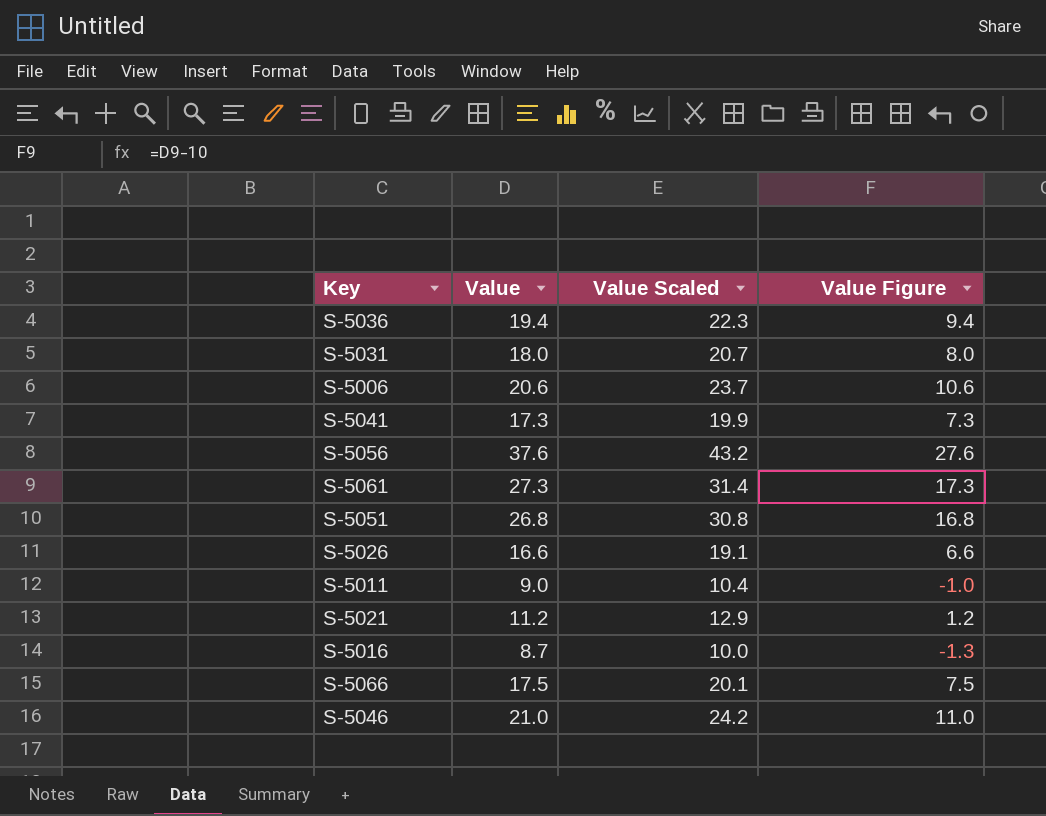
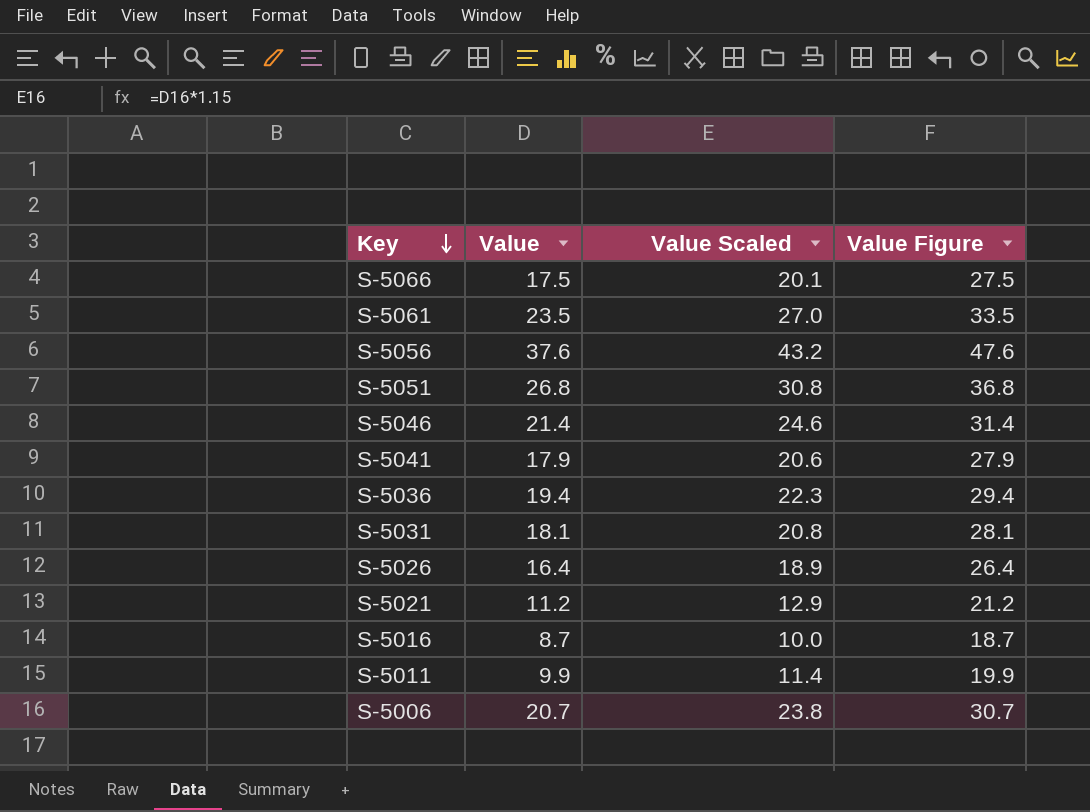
row order: none -> Key descending
column Value Figure | formula: [Value] - 10 -> [Value] + 10
S-5061 | Value: 27.3 -> 23.5
S-5061 | Value Scaled: 31.4 -> 27.0
S-5046 | Value: 21.0 -> 21.4
S-5046 | Value Scaled: 24.2 -> 24.6
S-5041 | Value: 17.3 -> 17.9
S-5041 | Value Scaled: 19.9 -> 20.6
S-5031 | Value: 18.0 -> 18.1
S-5031 | Value Scaled: 20.7 -> 20.8
S-5026 | Value: 16.6 -> 16.4
S-5026 | Value Scaled: 19.1 -> 18.9
S-5011 | Value: 9.0 -> 9.9
S-5011 | Value Scaled: 10.4 -> 11.4
S-5006 | Value: 20.6 -> 20.7
S-5006 | Value Scaled: 23.7 -> 23.8

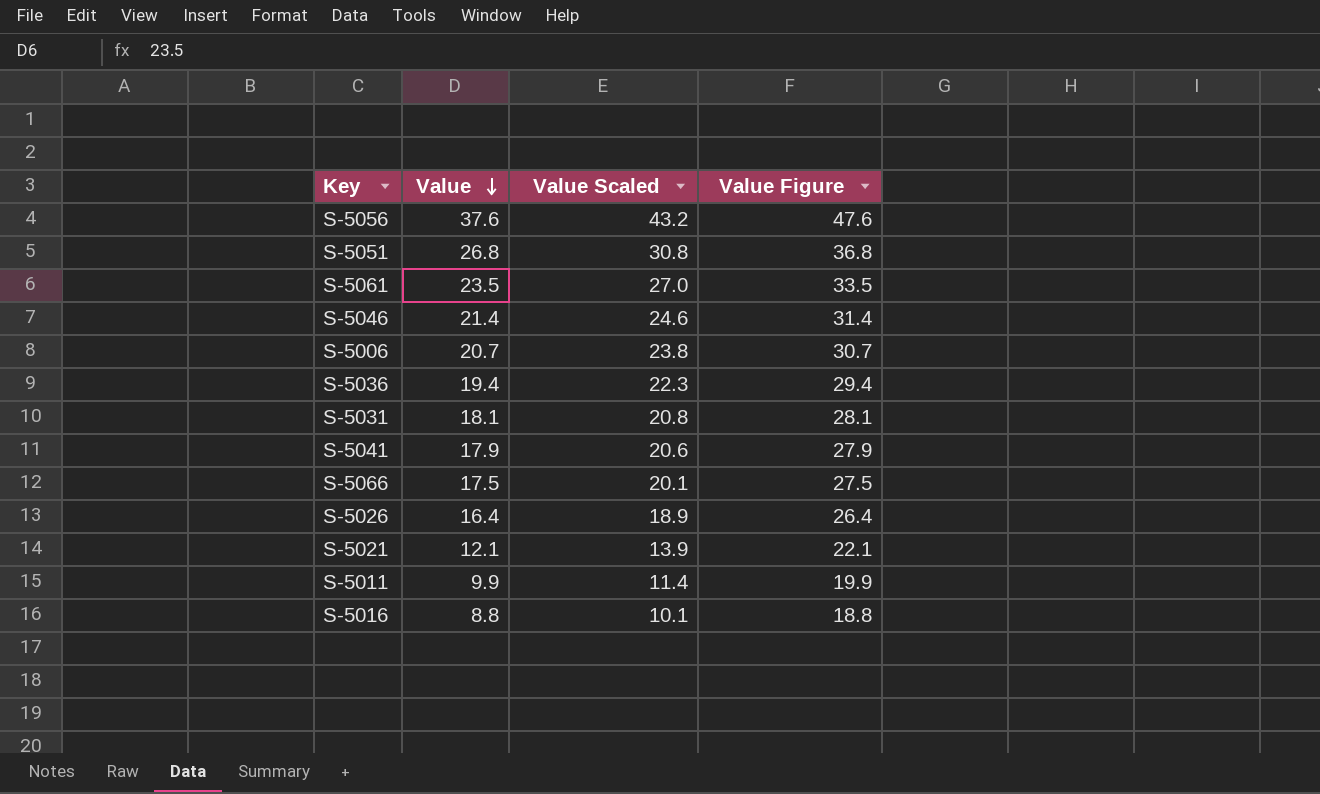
row order: Key descending -> Value descending
S-5021 | Value: 11.2 -> 12.1
S-5021 | Value Scaled: 12.9 -> 13.9
S-5021 | Value Figure: 21.2 -> 22.1
S-5016 | Value: 8.7 -> 8.8
S-5016 | Value Scaled: 10.0 -> 10.1
S-5016 | Value Figure: 18.7 -> 18.8

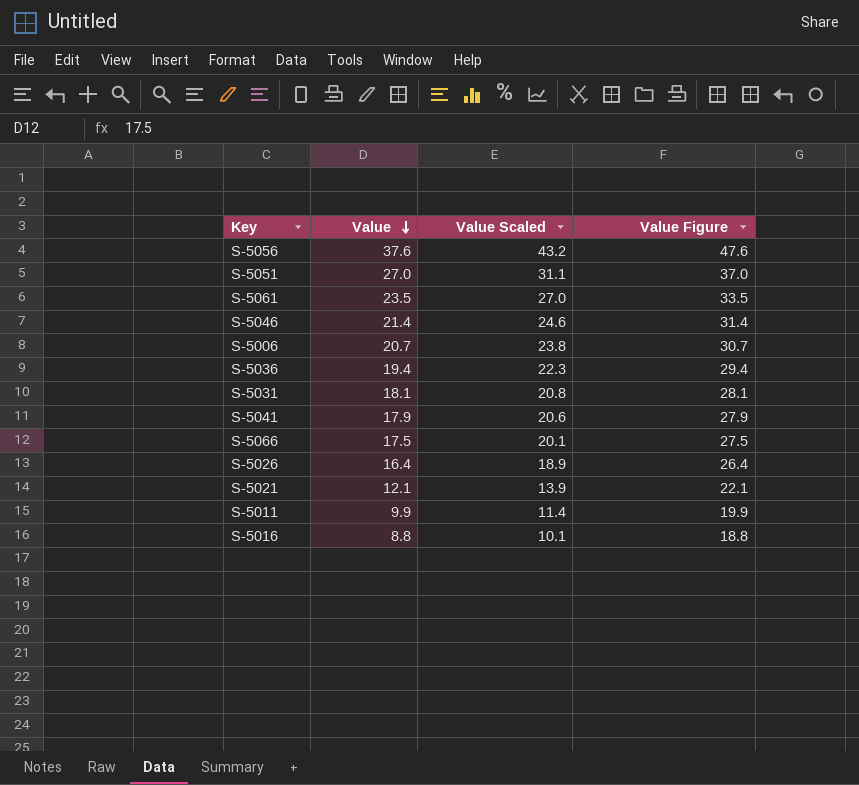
S-5051 | Value: 26.8 -> 27.0
S-5051 | Value Scaled: 30.8 -> 31.1
S-5051 | Value Figure: 36.8 -> 37.0

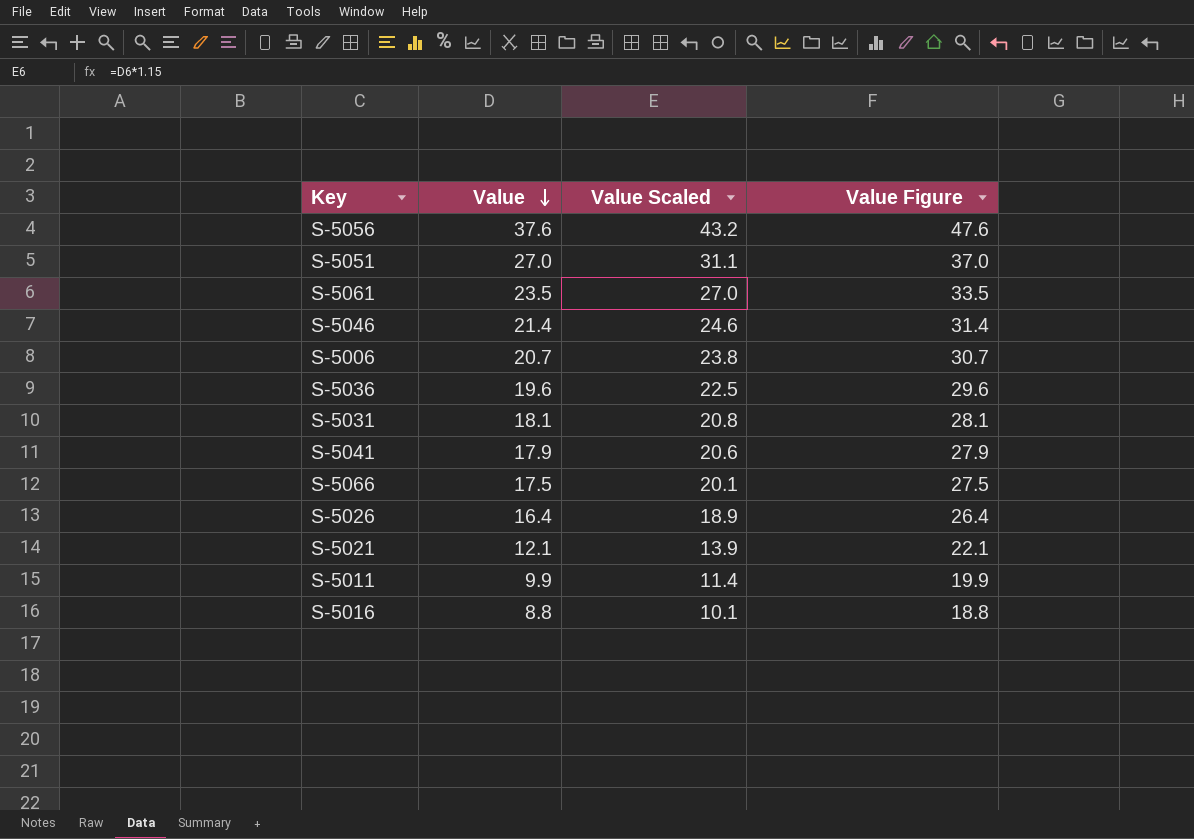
S-5036 | Value: 19.4 -> 19.6
S-5036 | Value Scaled: 22.3 -> 22.5
S-5036 | Value Figure: 29.4 -> 29.6

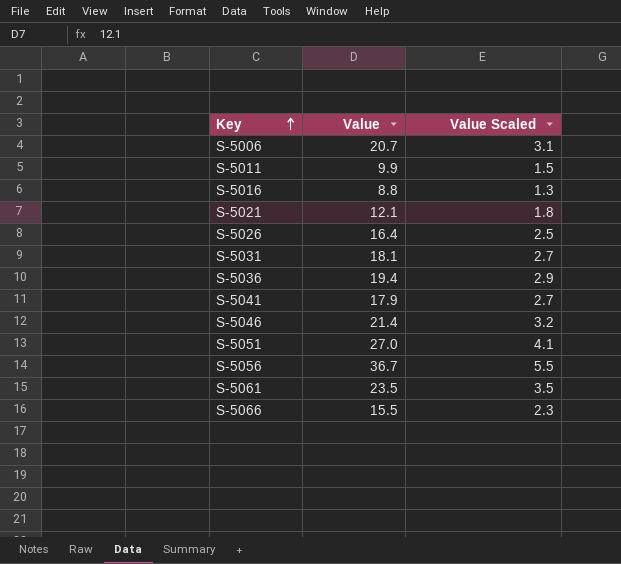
row order: Value descending -> Key ascending
column Value Figure | formula: [Value] + 10 -> none
column Value Scaled | formula: [Value] * 1.15 -> [Value] * 0.15
S-5036 | Value: 19.6 -> 19.4
S-5056 | Value: 37.6 -> 36.7
S-5066 | Value: 17.5 -> 15.5

